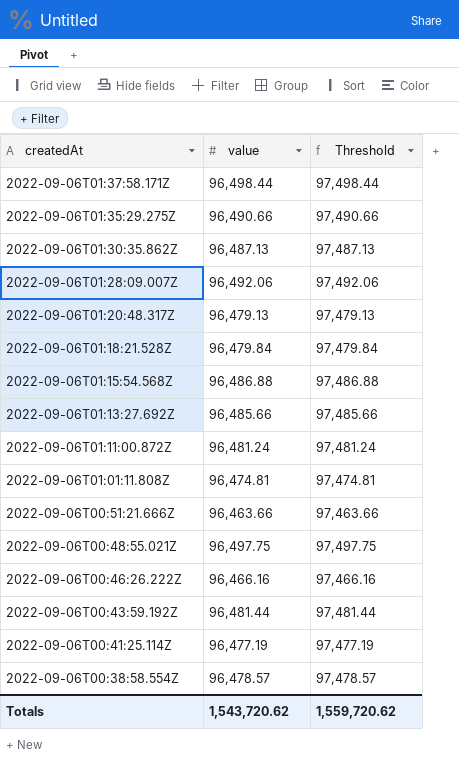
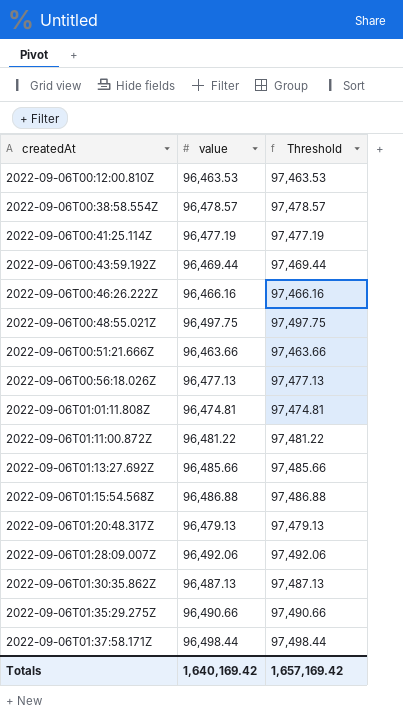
row order: createdAt descending -> createdAt ascending
row 2022-09-06T01:18:21.528Z: 96,479.84 | 97,479.84 -> none
row 2022-09-06T00:12:00.810Z: none -> 96,463.53 | 97,463.53
2022-09-06T00:43:59.192Z | value: 96,481.44 -> 96,469.44
2022-09-06T00:43:59.192Z | Threshold: 97,481.44 -> 97,469.44
row 2022-09-06T00:56:18.026Z: none -> 96,477.13 | 97,477.13
2022-09-06T01:11:00.872Z | value: 96,481.24 -> 96,481.22
2022-09-06T01:11:00.872Z | Threshold: 97,481.24 -> 97,481.22
Totals | value: 1,543,720.62 -> 1,640,169.42
Totals | Threshold: 1,559,720.62 -> 1,657,169.42

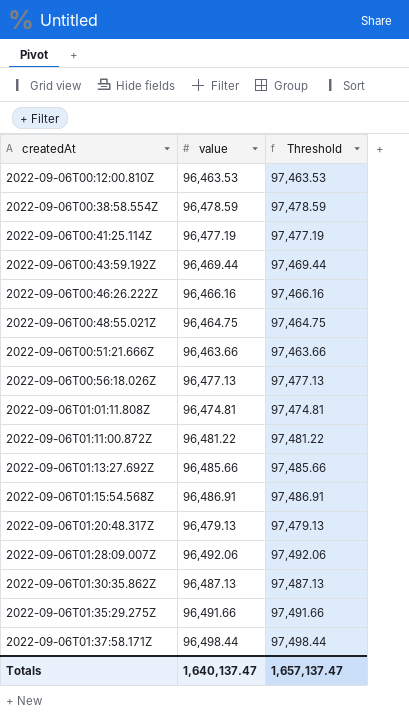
2022-09-06T00:38:58.554Z | value: 96,478.57 -> 96,478.59
2022-09-06T00:38:58.554Z | Threshold: 97,478.57 -> 97,478.59
2022-09-06T00:48:55.021Z | value: 96,497.75 -> 96,464.75
2022-09-06T00:48:55.021Z | Threshold: 97,497.75 -> 97,464.75
2022-09-06T01:15:54.568Z | value: 96,486.88 -> 96,486.91
2022-09-06T01:15:54.568Z | Threshold: 97,486.88 -> 97,486.91
2022-09-06T01:35:29.275Z | value: 96,490.66 -> 96,491.66
2022-09-06T01:35:29.275Z | Threshold: 97,490.66 -> 97,491.66
Totals | value: 1,640,169.42 -> 1,640,137.47
Totals | Threshold: 1,657,169.42 -> 1,657,137.47

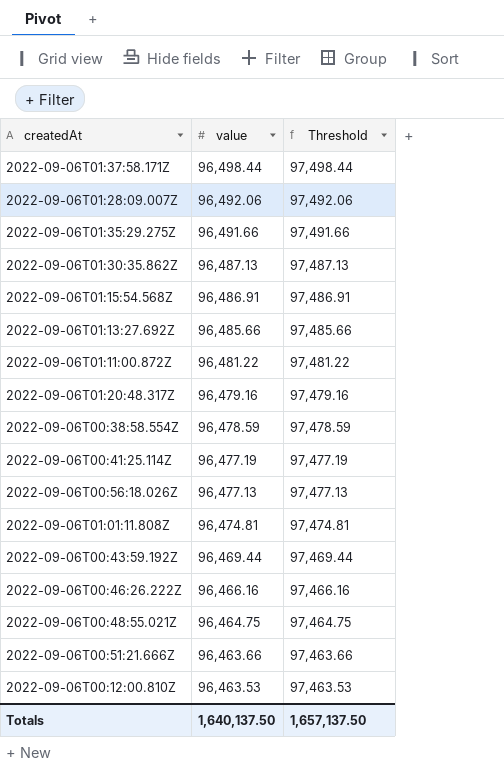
row order: createdAt ascending -> value descending
2022-09-06T01:20:48.317Z | value: 96,479.13 -> 96,479.16
2022-09-06T01:20:48.317Z | Threshold: 97,479.13 -> 97,479.16
Totals | value: 1,640,137.47 -> 1,640,137.50
Totals | Threshold: 1,657,137.47 -> 1,657,137.50

